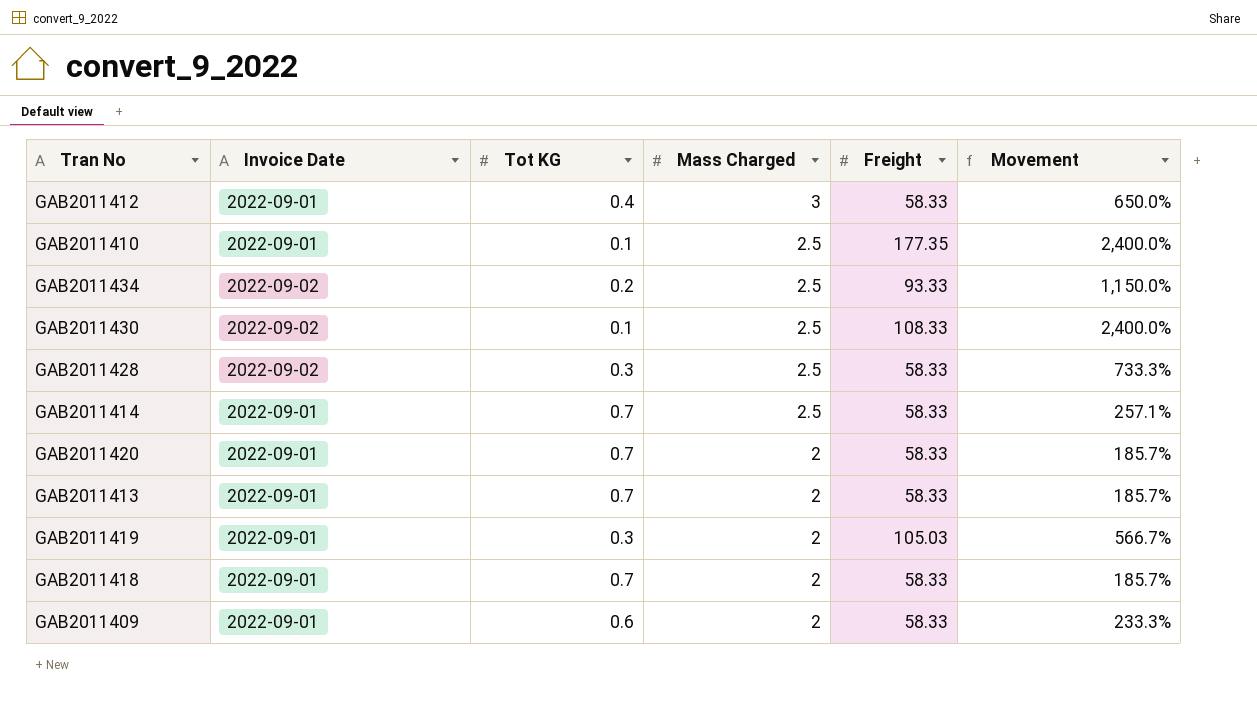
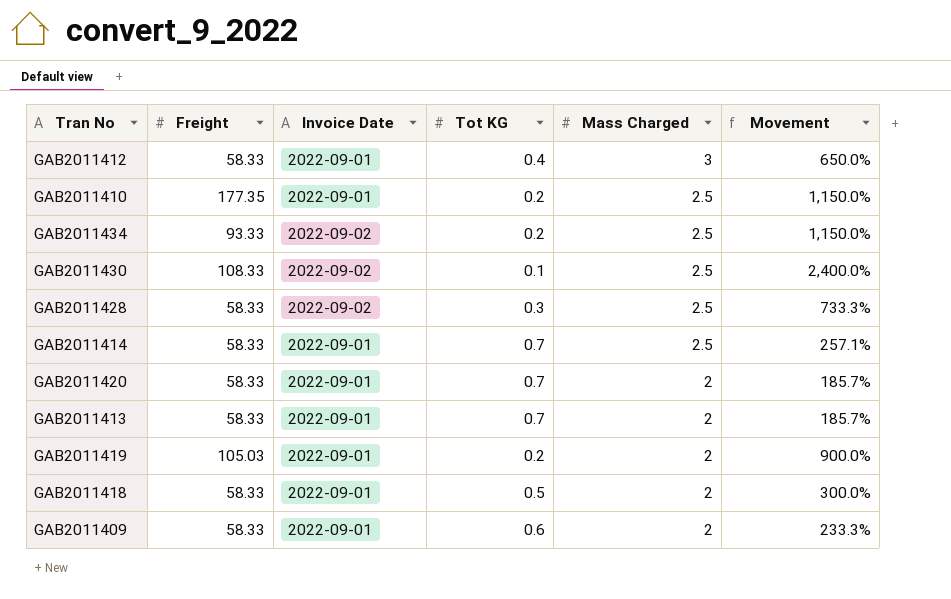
column Freight | position: 5 -> 2
GAB2011410 | Tot KG: 0.1 -> 0.2
GAB2011410 | Movement: 2,400.0% -> 1,150.0%
GAB2011419 | Tot KG: 0.3 -> 0.2
GAB2011419 | Movement: 566.7% -> 900.0%
GAB2011418 | Tot KG: 0.7 -> 0.5
GAB2011418 | Movement: 185.7% -> 300.0%

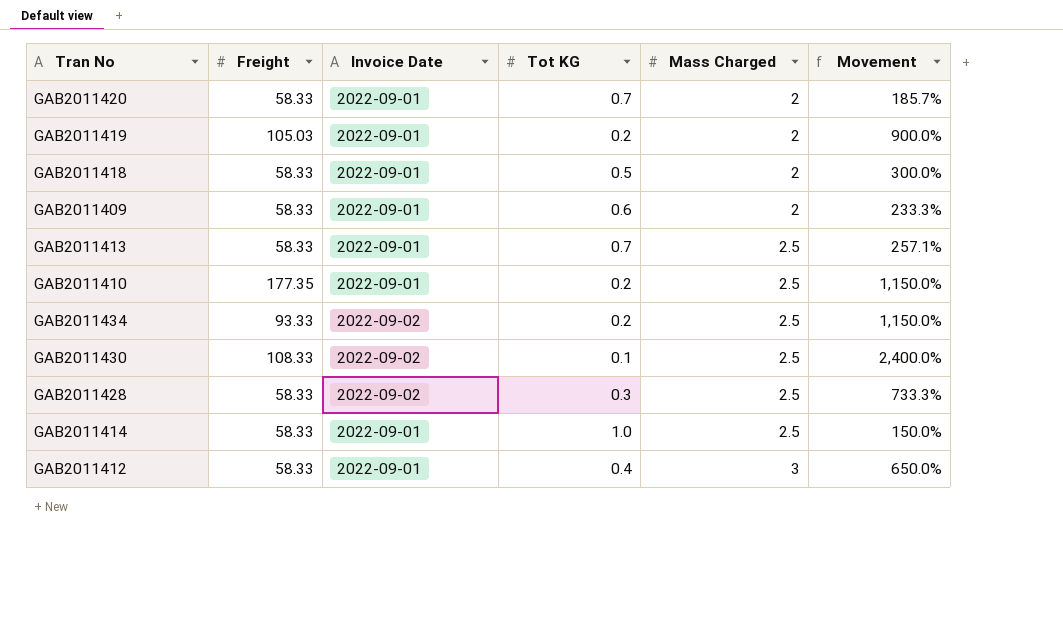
row order: Mass Charged descending -> Mass Charged ascending
GAB2011413 | Mass Charged: 2 -> 2.5
GAB2011413 | Movement: 185.7% -> 257.1%
GAB2011414 | Tot KG: 0.7 -> 1.0
GAB2011414 | Movement: 257.1% -> 150.0%

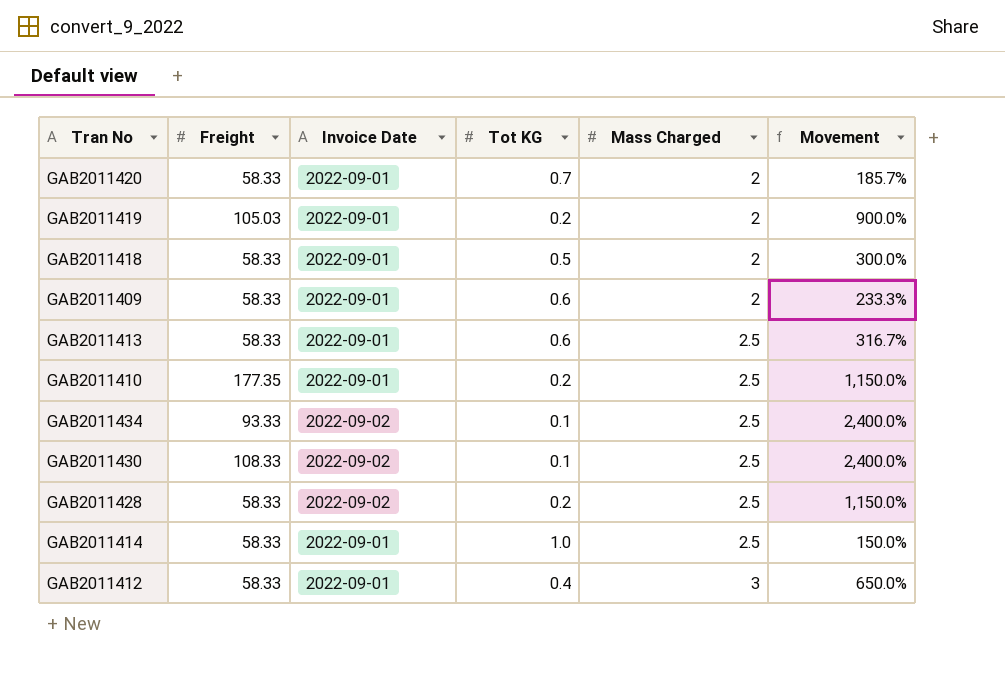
GAB2011413 | Tot KG: 0.7 -> 0.6
GAB2011413 | Movement: 257.1% -> 316.7%
GAB2011434 | Tot KG: 0.2 -> 0.1
GAB2011434 | Movement: 1,150.0% -> 2,400.0%
GAB2011428 | Tot KG: 0.3 -> 0.2
GAB2011428 | Movement: 733.3% -> 1,150.0%

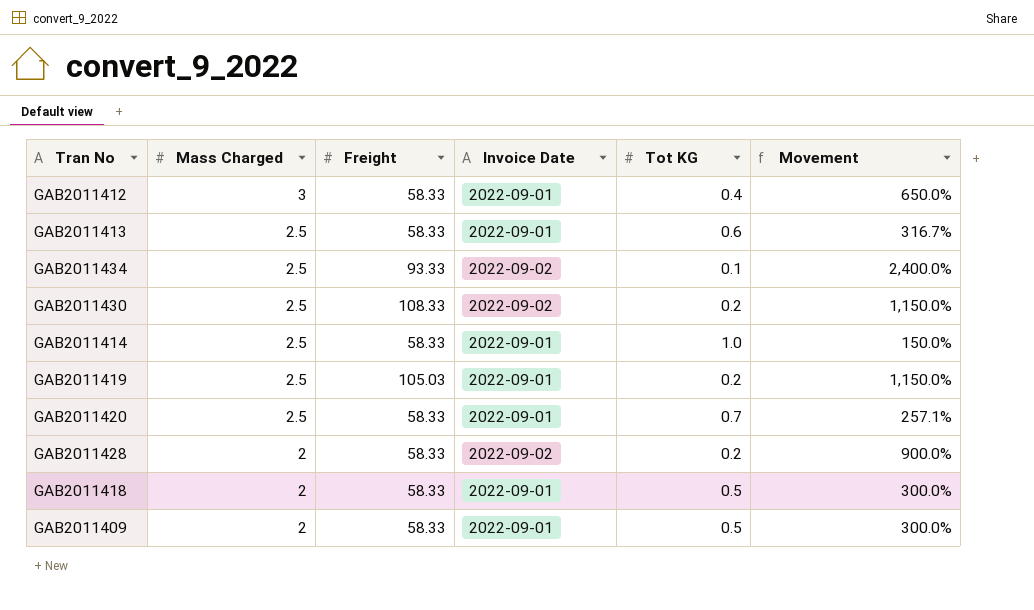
row order: Mass Charged ascending -> Mass Charged descending
column Mass Charged | position: 5 -> 2
row GAB2011410: 177.35 | 2022-09-01 | 0.2 | 2.5 | 1,150.0% -> none
GAB2011430 | Tot KG: 0.1 -> 0.2
GAB2011430 | Movement: 2,400.0% -> 1,150.0%
GAB2011419 | Mass Charged: 2 -> 2.5
GAB2011419 | Movement: 900.0% -> 1,150.0%
GAB2011420 | Mass Charged: 2 -> 2.5
GAB2011420 | Movement: 185.7% -> 257.1%
GAB2011428 | Mass Charged: 2.5 -> 2
GAB2011428 | Movement: 1,150.0% -> 900.0%
GAB2011409 | Tot KG: 0.6 -> 0.5
GAB2011409 | Movement: 233.3% -> 300.0%

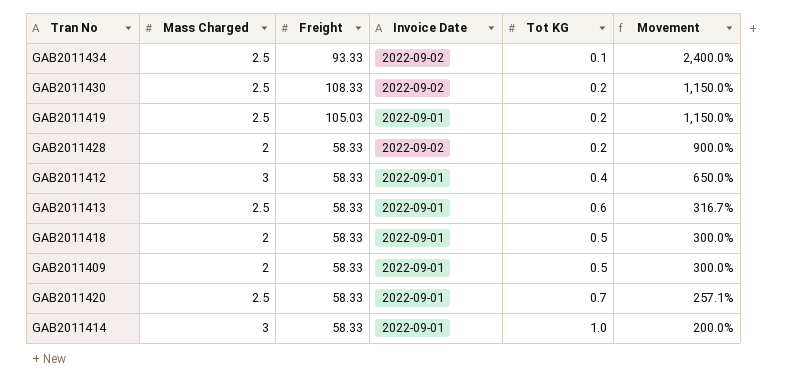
row order: Mass Charged descending -> Movement descending
GAB2011414 | Mass Charged: 2.5 -> 3
GAB2011414 | Movement: 150.0% -> 200.0%

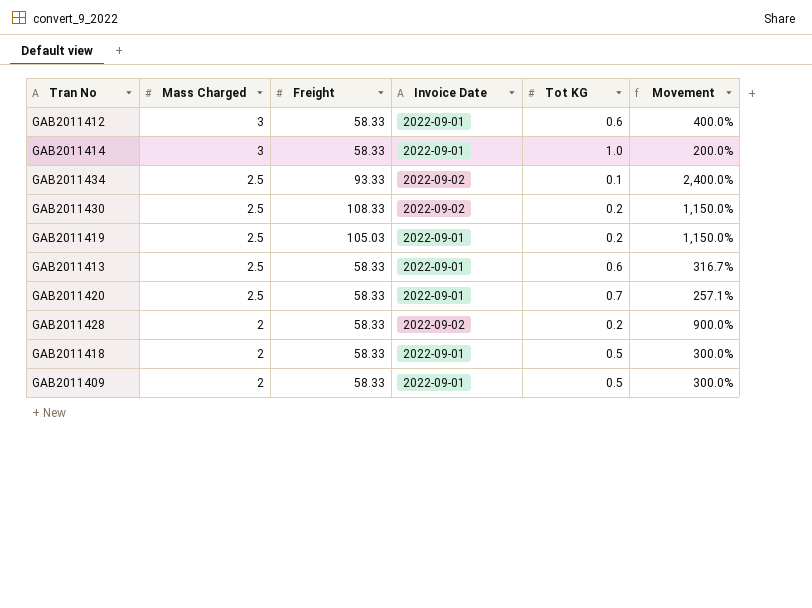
row order: Movement descending -> Mass Charged descending
GAB2011412 | Tot KG: 0.4 -> 0.6
GAB2011412 | Movement: 650.0% -> 400.0%

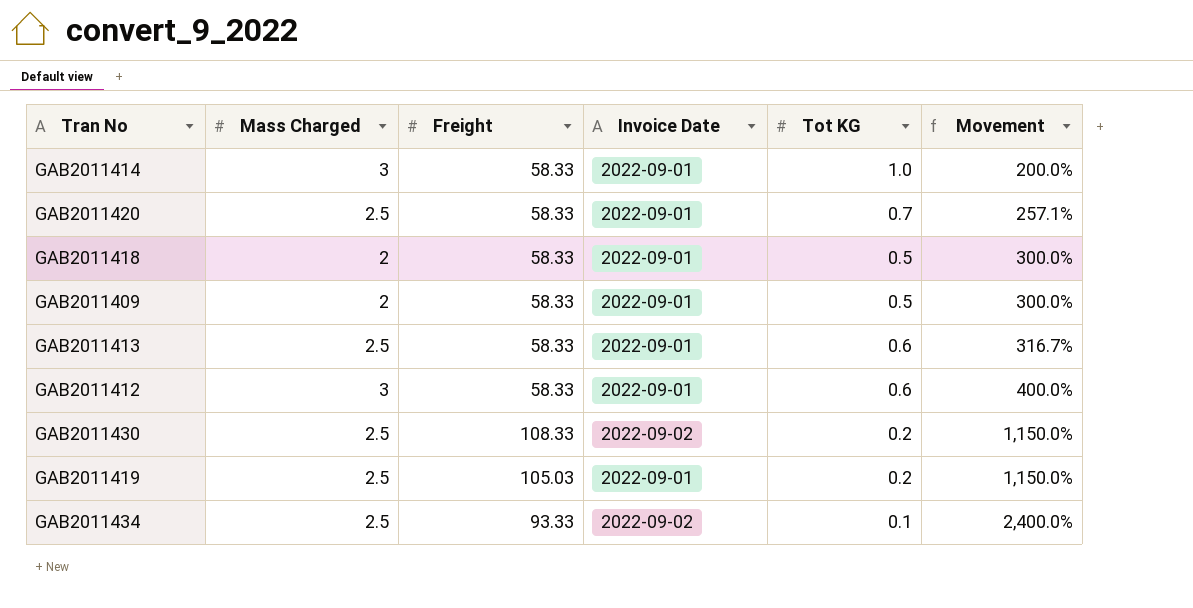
row order: Mass Charged descending -> Movement ascending
row GAB2011428: 2 | 58.33 | 2022-09-02 | 0.2 | 900.0% -> none

